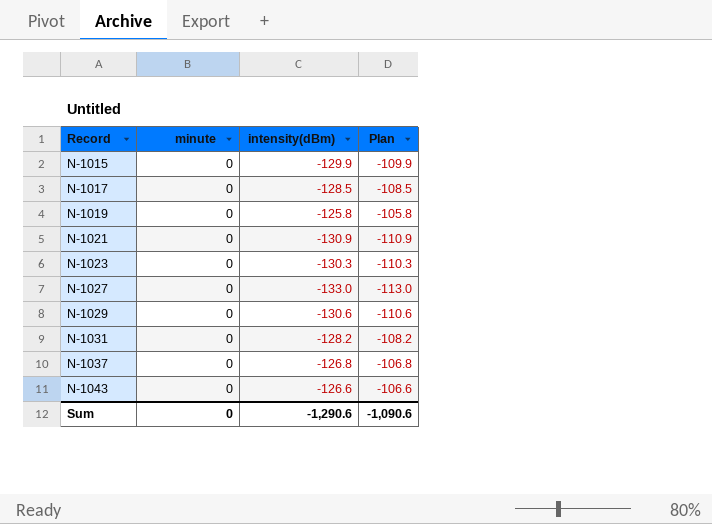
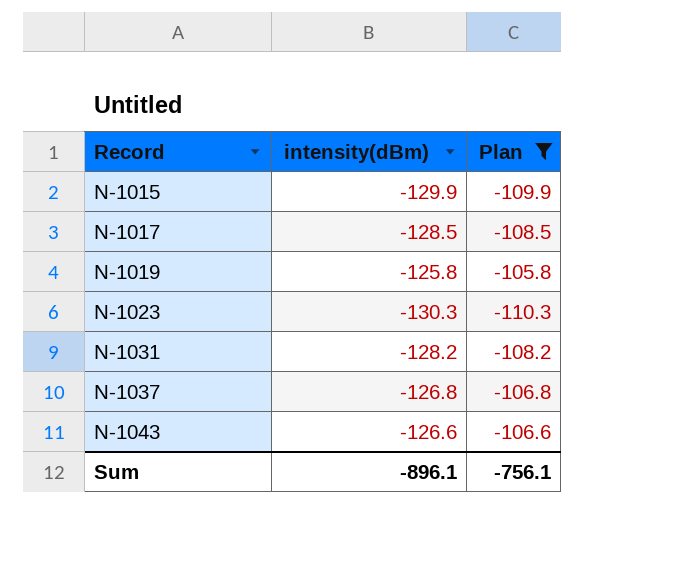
filter: none -> Plan >= -110.3
column minute | position: 2 -> none
Sum | intensity(dBm): -1,290.6 -> -896.1
Sum | Plan: -1,090.6 -> -756.1

